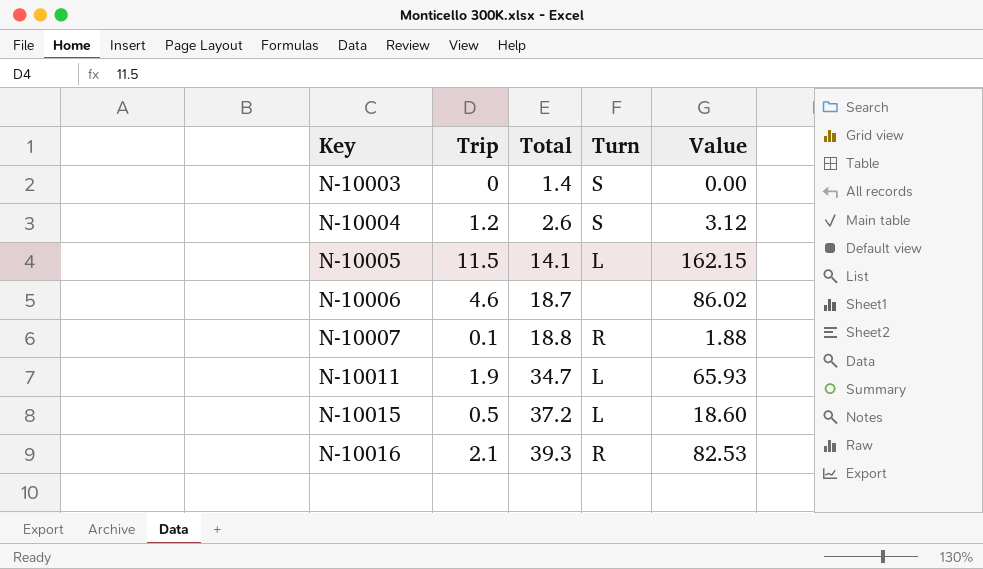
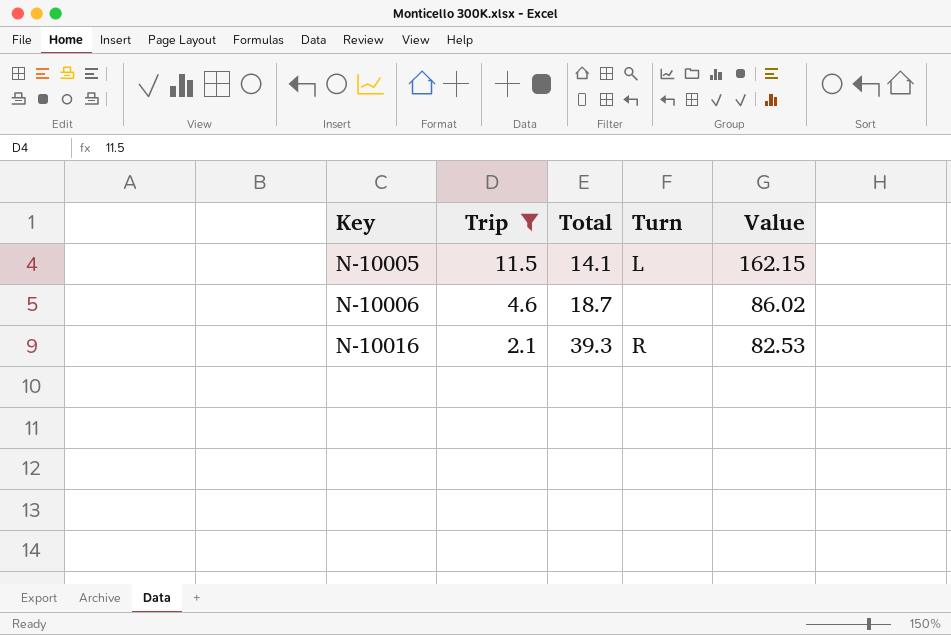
filter: none -> Trip >= 2.1

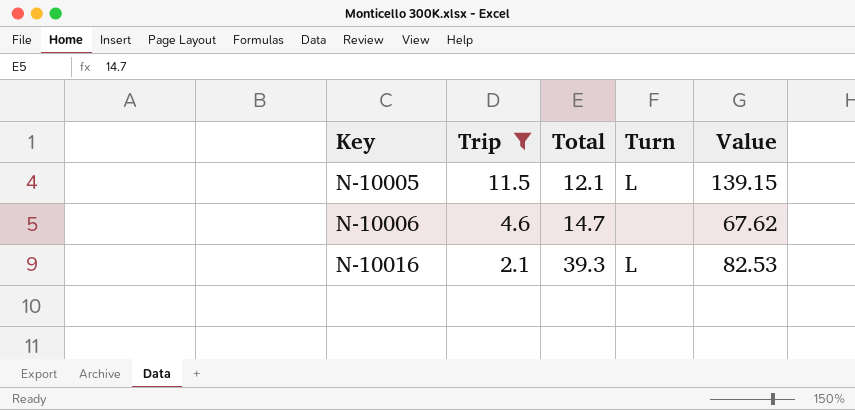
N-10005 | Total: 14.1 -> 12.1
N-10005 | Value: 162.15 -> 139.15
N-10006 | Total: 18.7 -> 14.7
N-10006 | Value: 86.02 -> 67.62
N-10016 | Turn: R -> L

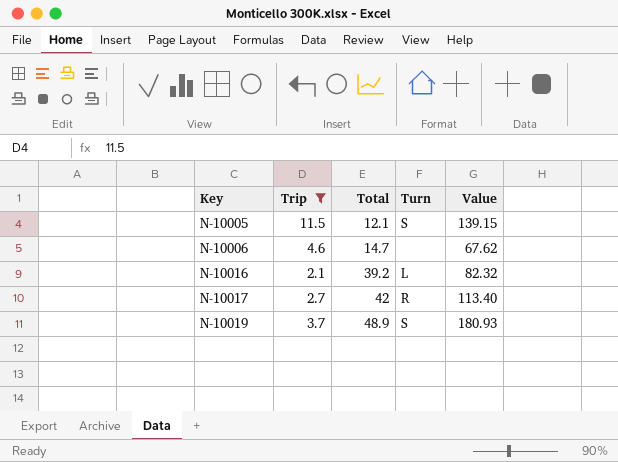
N-10005 | Turn: L -> S
N-10016 | Total: 39.3 -> 39.2
N-10016 | Value: 82.53 -> 82.32
row N-10017: none -> 2.7 | 42 | R | 113.40
row N-10019: none -> 3.7 | 48.9 | S | 180.93

